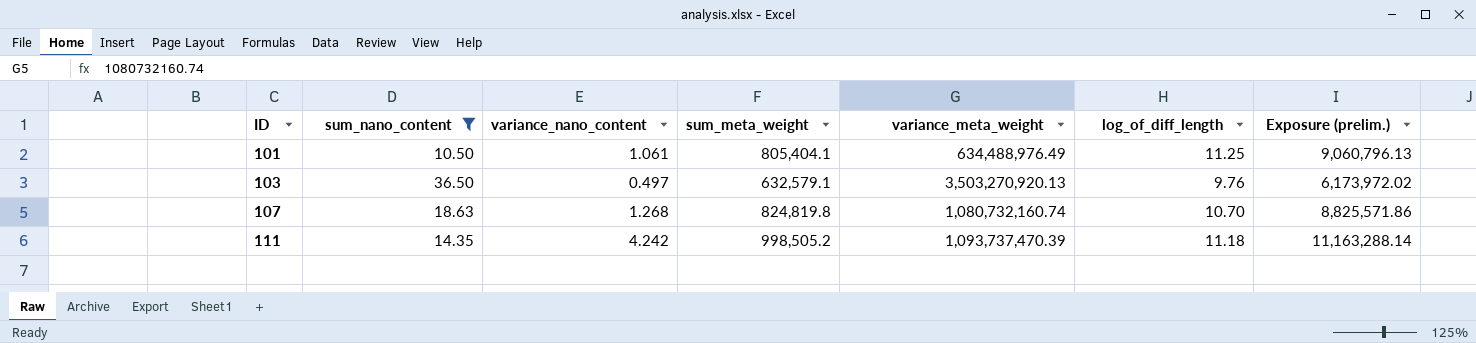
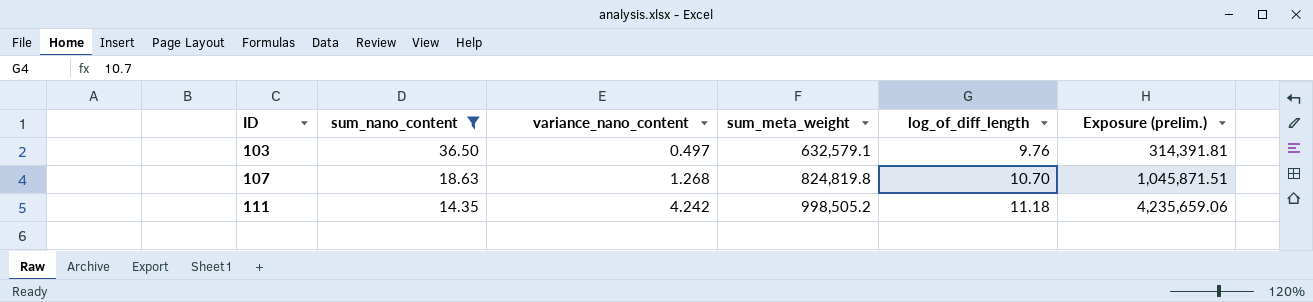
column variance_meta_weight | position: 5 -> none
column Exposure (prelim.) | formula: [sum_meta_weight] * [log_of_diff_length] -> [variance_nano_content] * [sum_meta_weight]
row 101: 10.50 | 1.061 | 805,404.1 | 634,488,976.49 | 11.25 | 9,060,796.13 -> none

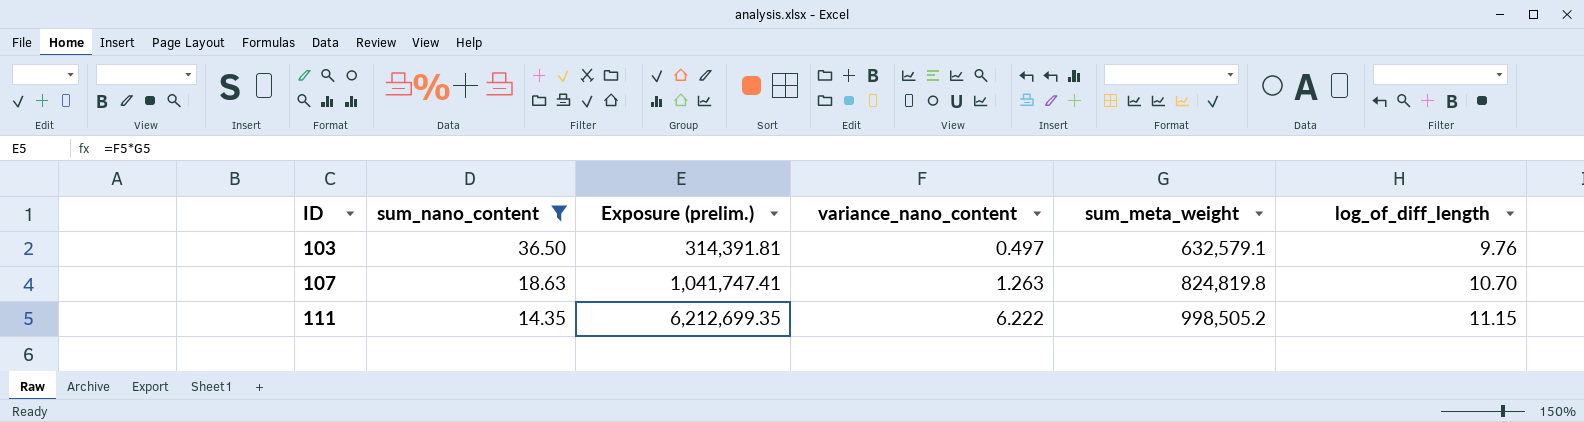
column Exposure (prelim.) | position: 6 -> 3
107 | Exposure (prelim.): 1,045,871.51 -> 1,041,747.41
107 | variance_nano_content: 1.268 -> 1.263
111 | Exposure (prelim.): 4,235,659.06 -> 6,212,699.35
111 | variance_nano_content: 4.242 -> 6.222
111 | log_of_diff_length: 11.18 -> 11.15

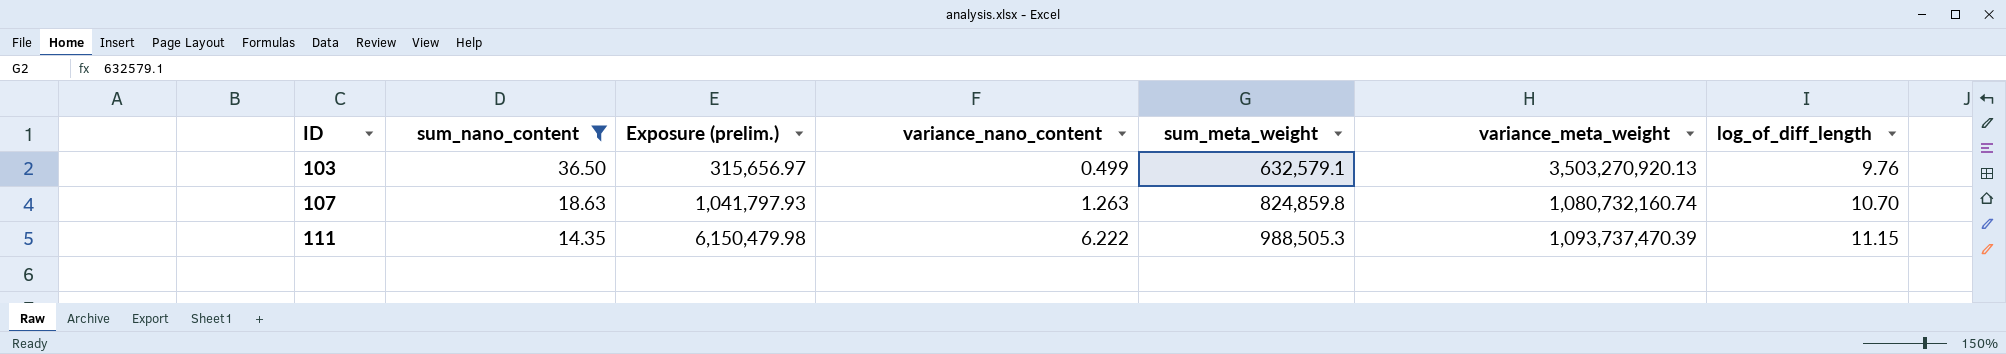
column variance_meta_weight | position: none -> 6
103 | Exposure (prelim.): 314,391.81 -> 315,656.97
103 | variance_nano_content: 0.497 -> 0.499
107 | Exposure (prelim.): 1,041,747.41 -> 1,041,797.93
107 | sum_meta_weight: 824,819.8 -> 824,859.8
111 | Exposure (prelim.): 6,212,699.35 -> 6,150,479.98
111 | sum_meta_weight: 998,505.2 -> 988,505.3

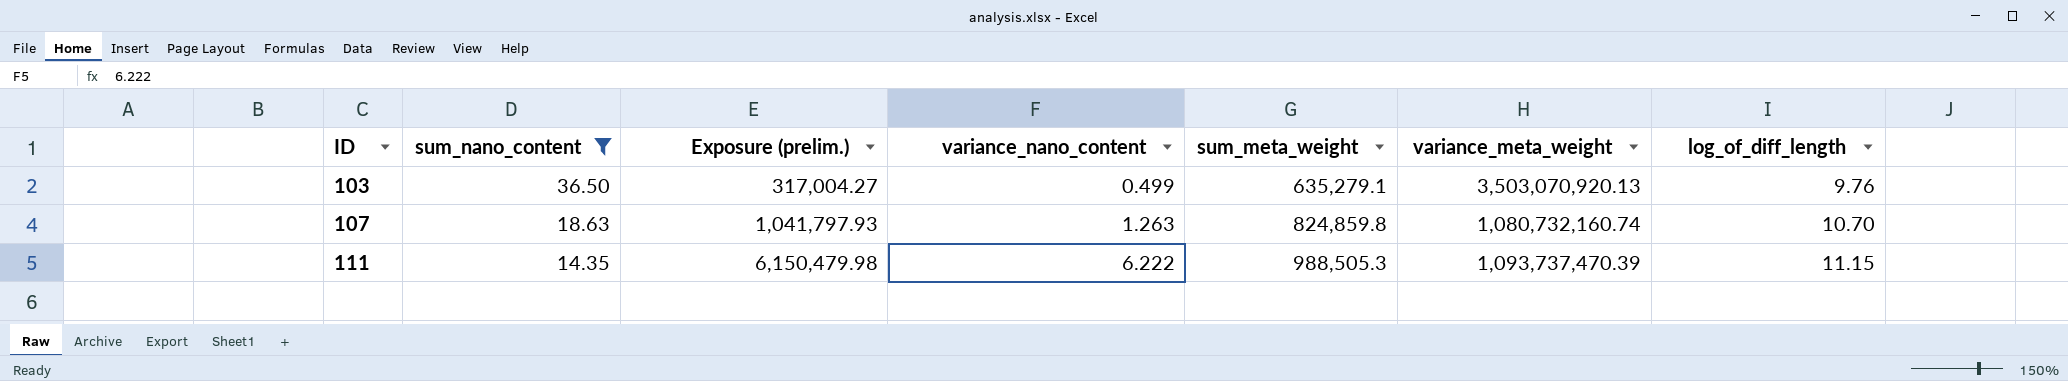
103 | Exposure (prelim.): 315,656.97 -> 317,004.27
103 | sum_meta_weight: 632,579.1 -> 635,279.1
103 | variance_meta_weight: 3,503,270,920.13 -> 3,503,070,920.13

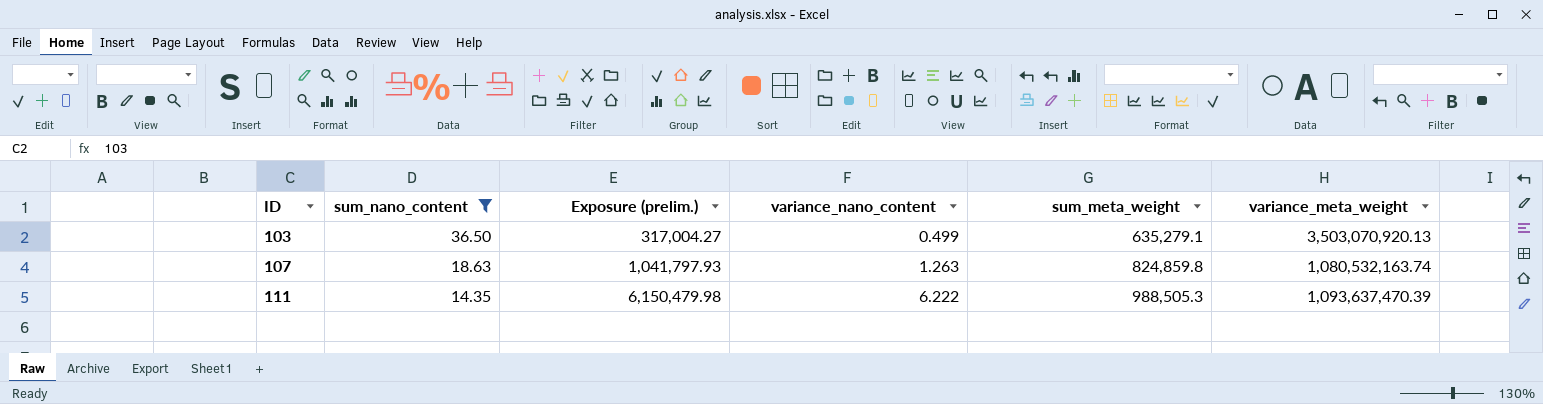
column log_of_diff_length | position: 7 -> none
107 | variance_meta_weight: 1,080,732,160.74 -> 1,080,532,163.74
111 | variance_meta_weight: 1,093,737,470.39 -> 1,093,637,470.39

